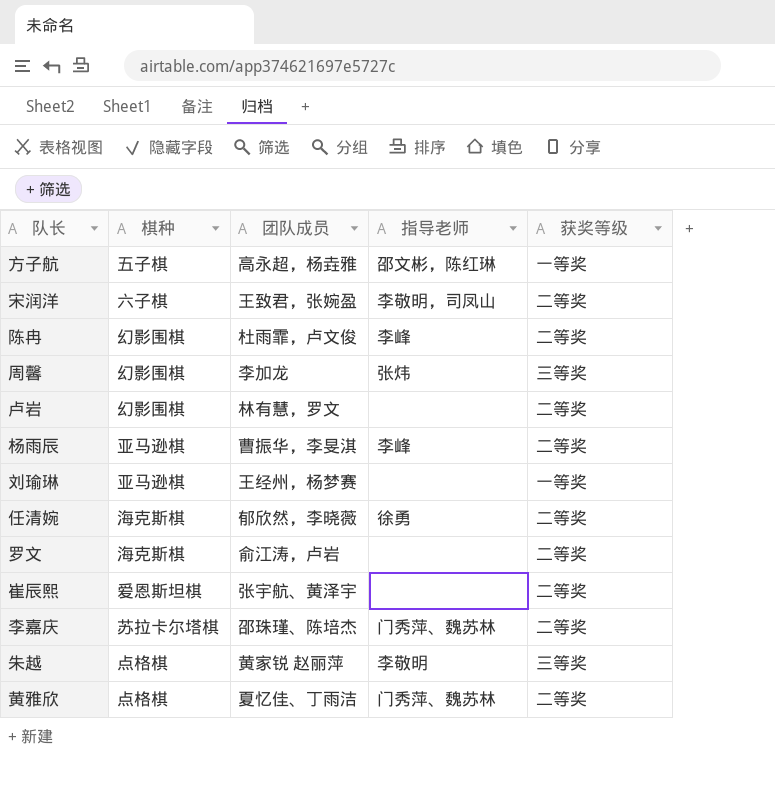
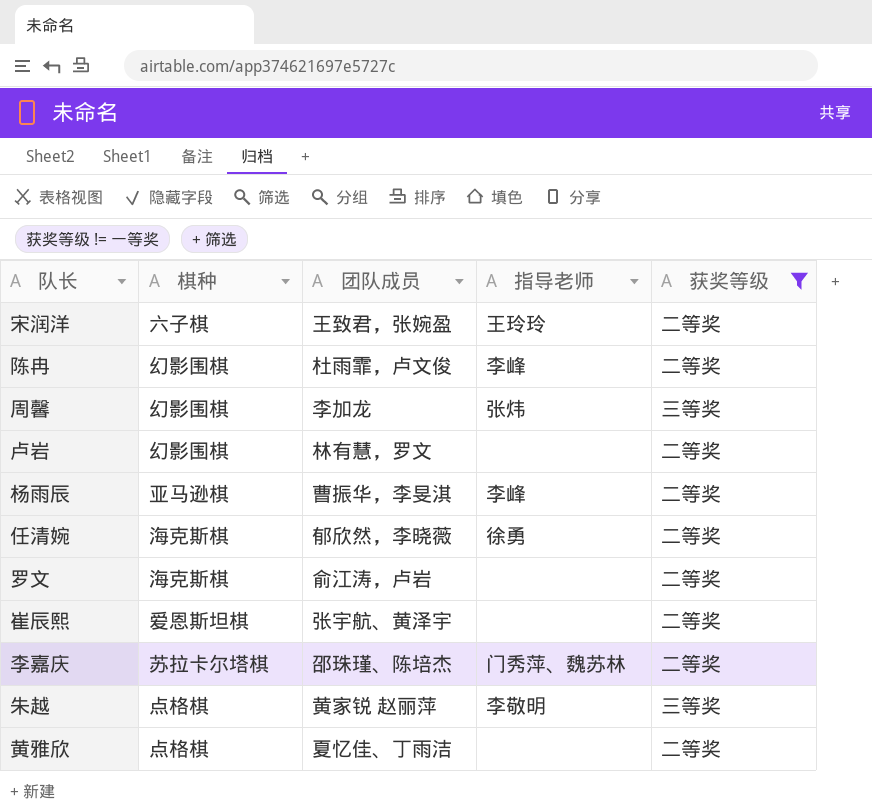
filter: none -> 获奖等级 != 一等奖
宋润洋 | 指导老师: 李敬明，司凤山 -> 王玲玲
黄雅欣 | 指导老师: 门秀萍、魏苏林 -> none

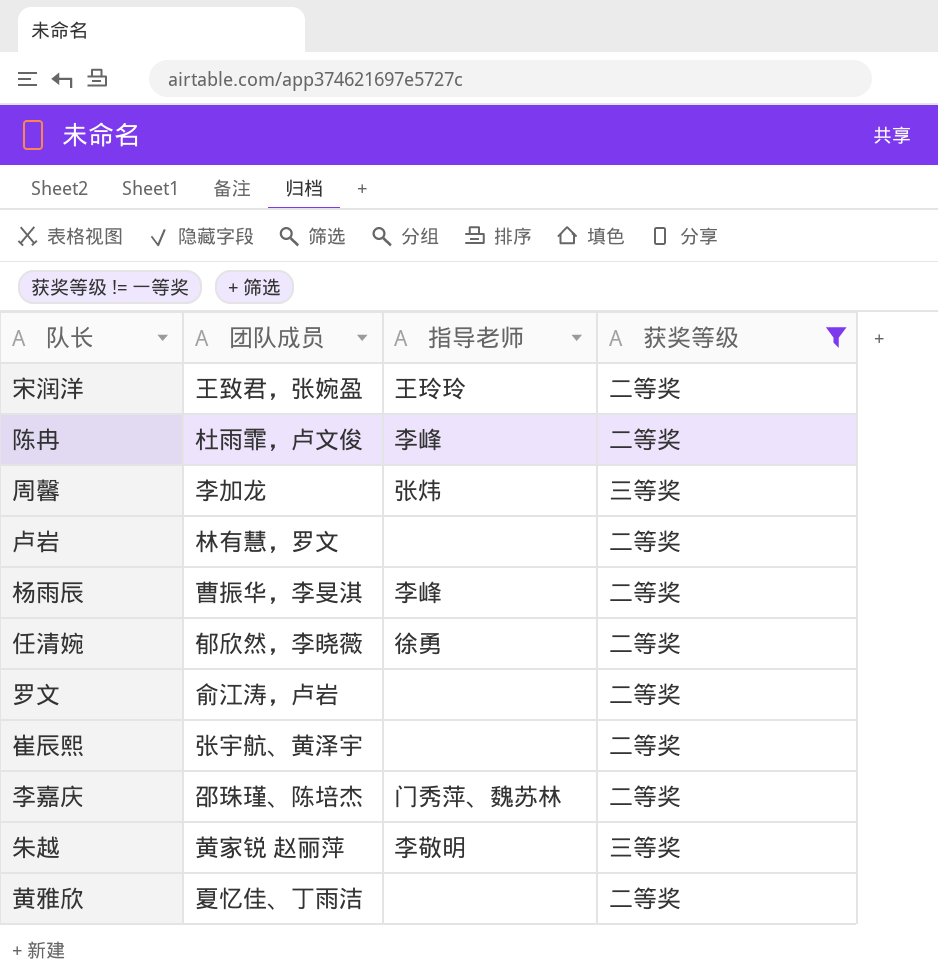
column 棋种 | position: 2 -> none

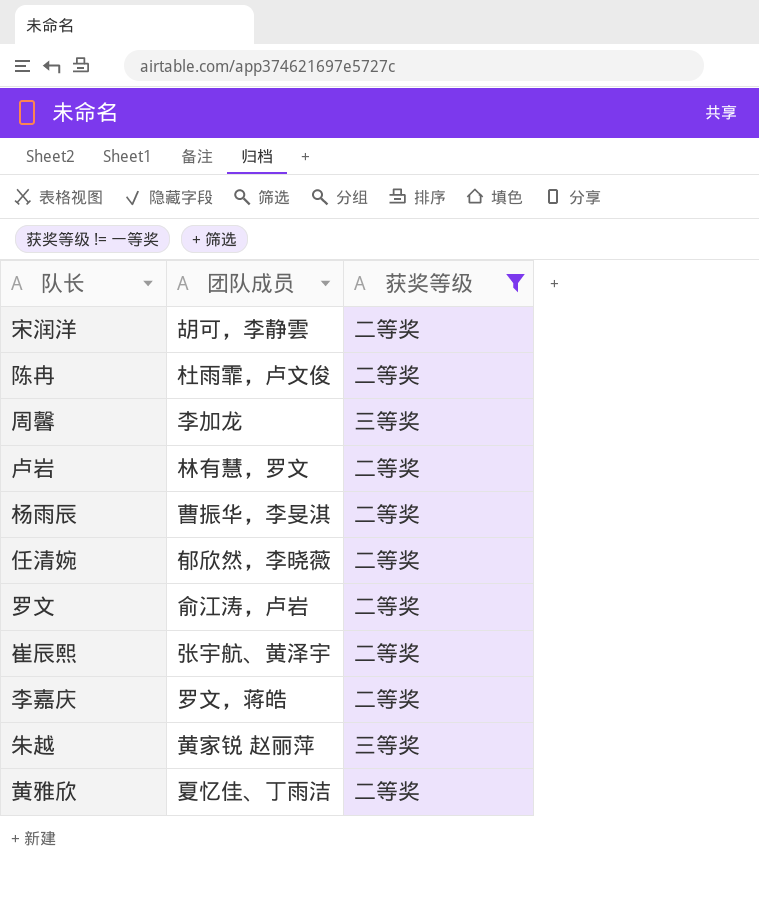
column 指导老师 | position: 3 -> none
宋润洋 | 团队成员: 王致君，张婉盈 -> 胡可，李静雲
李嘉庆 | 团队成员: 邵珠瑾、陈培杰 -> 罗文，蒋皓

